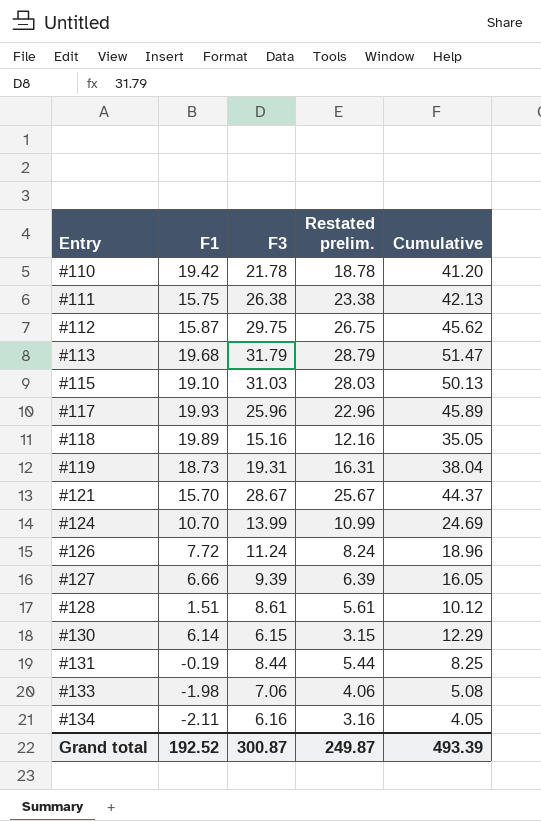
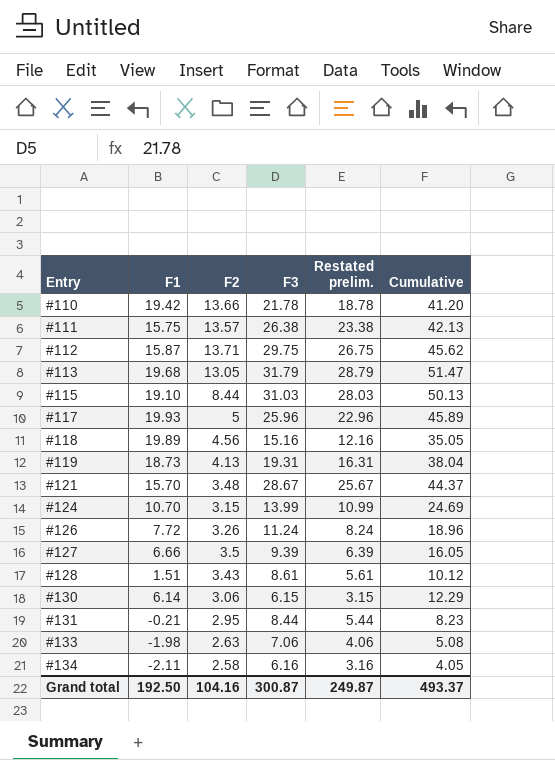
column F2 | position: none -> 3
#131 | F1: -0.19 -> -0.21
#131 | Cumulative: 8.25 -> 8.23
Grand total | F1: 192.52 -> 192.50
Grand total | Cumulative: 493.39 -> 493.37

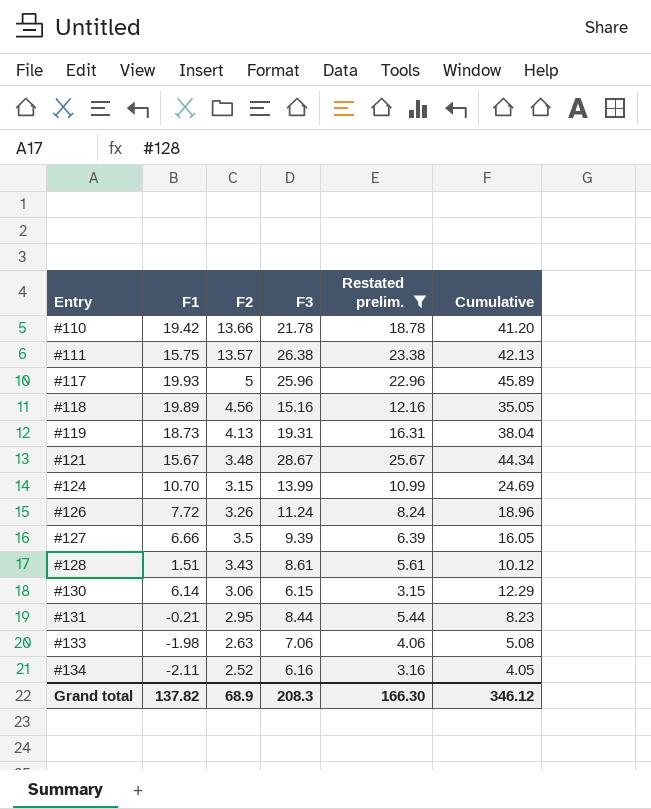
filter: none -> Restated prelim. <= 25.67
#121 | F1: 15.70 -> 15.67
#121 | Cumulative: 44.37 -> 44.34
#134 | F2: 2.58 -> 2.52
Grand total | F1: 192.50 -> 137.82
Grand total | F2: 104.16 -> 68.9
Grand total | F3: 300.87 -> 208.3
Grand total | Restated prelim.: 249.87 -> 166.30
Grand total | Cumulative: 493.37 -> 346.12

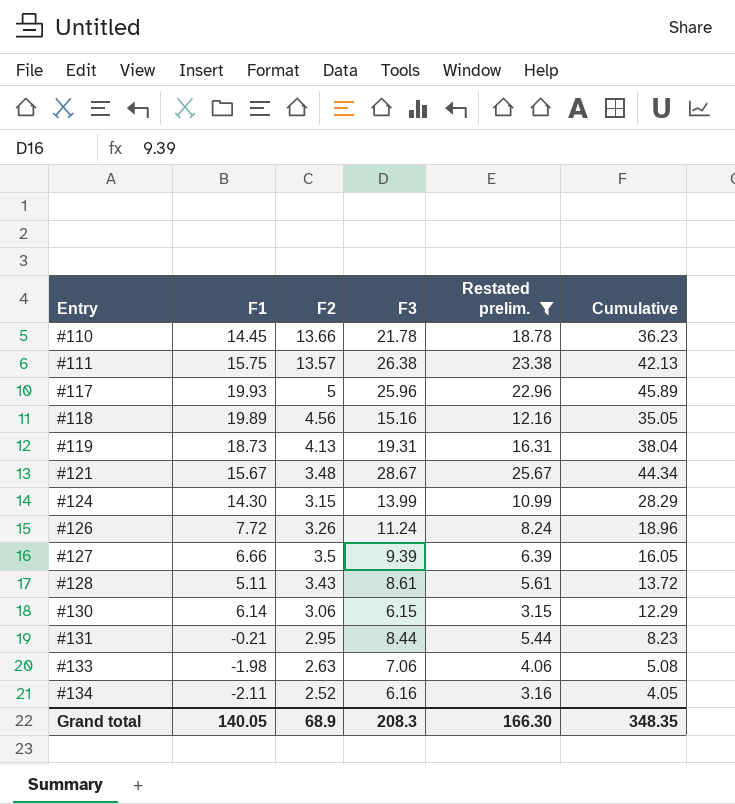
#110 | F1: 19.42 -> 14.45
#110 | Cumulative: 41.20 -> 36.23
#124 | F1: 10.70 -> 14.30
#124 | Cumulative: 24.69 -> 28.29
#128 | F1: 1.51 -> 5.11
#128 | Cumulative: 10.12 -> 13.72
Grand total | F1: 137.82 -> 140.05
Grand total | Cumulative: 346.12 -> 348.35

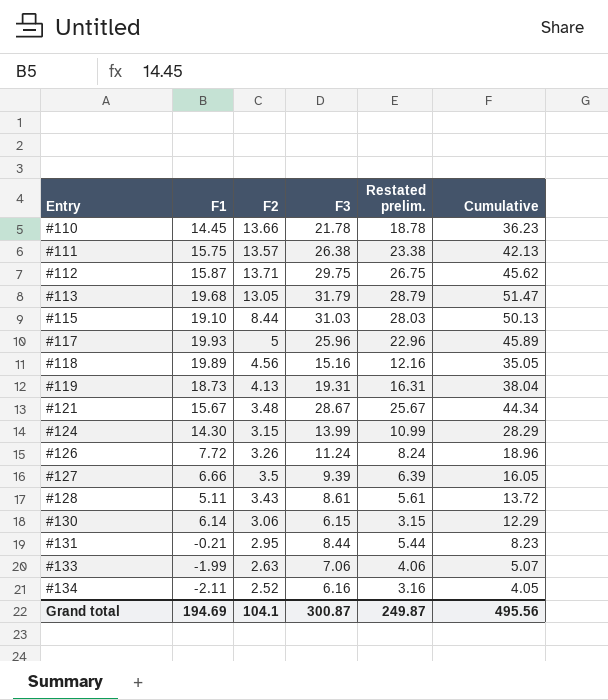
filter: Restated prelim. <= 25.67 -> none
#133 | F1: -1.98 -> -1.99
#133 | Cumulative: 5.08 -> 5.07
Grand total | F1: 140.05 -> 194.69
Grand total | F2: 68.9 -> 104.1
Grand total | F3: 208.3 -> 300.87
Grand total | Restated prelim.: 166.30 -> 249.87
Grand total | Cumulative: 348.35 -> 495.56

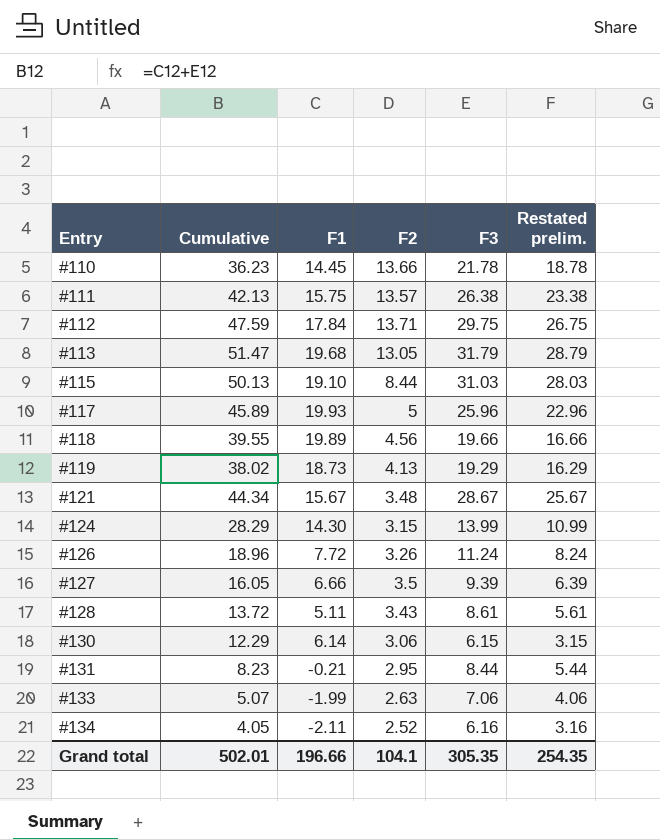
column Cumulative | position: 6 -> 2
#112 | Cumulative: 45.62 -> 47.59
#112 | F1: 15.87 -> 17.84
#118 | Cumulative: 35.05 -> 39.55
#118 | F3: 15.16 -> 19.66
#118 | Restated prelim.: 12.16 -> 16.66
#119 | Cumulative: 38.04 -> 38.02
#119 | F3: 19.31 -> 19.29
#119 | Restated prelim.: 16.31 -> 16.29
Grand total | Cumulative: 495.56 -> 502.01
Grand total | F1: 194.69 -> 196.66
Grand total | F3: 300.87 -> 305.35
Grand total | Restated prelim.: 249.87 -> 254.35

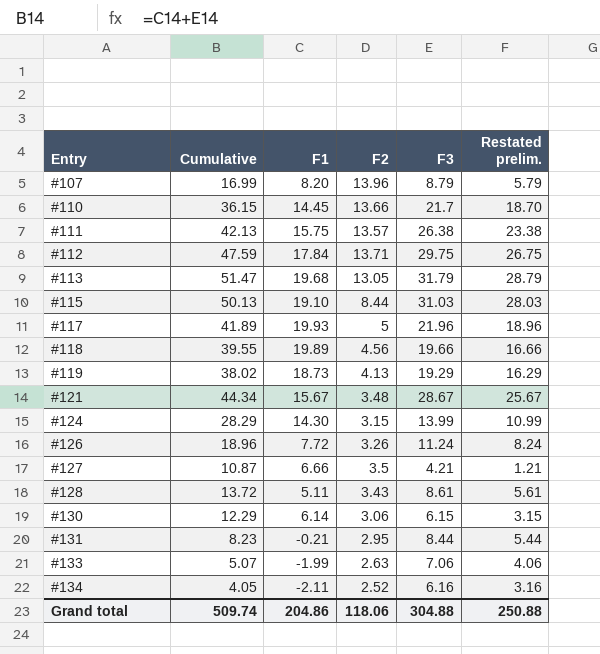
row #107: none -> 16.99 | 8.20 | 13.96 | 8.79 | 5.79
#110 | Cumulative: 36.23 -> 36.15
#110 | F3: 21.78 -> 21.7
#110 | Restated prelim.: 18.78 -> 18.70
#117 | Cumulative: 45.89 -> 41.89
#117 | F3: 25.96 -> 21.96
#117 | Restated prelim.: 22.96 -> 18.96
#127 | Cumulative: 16.05 -> 10.87
#127 | F3: 9.39 -> 4.21
#127 | Restated prelim.: 6.39 -> 1.21
Grand total | Cumulative: 502.01 -> 509.74
Grand total | F1: 196.66 -> 204.86
Grand total | F2: 104.1 -> 118.06
Grand total | F3: 305.35 -> 304.88
Grand total | Restated prelim.: 254.35 -> 250.88

